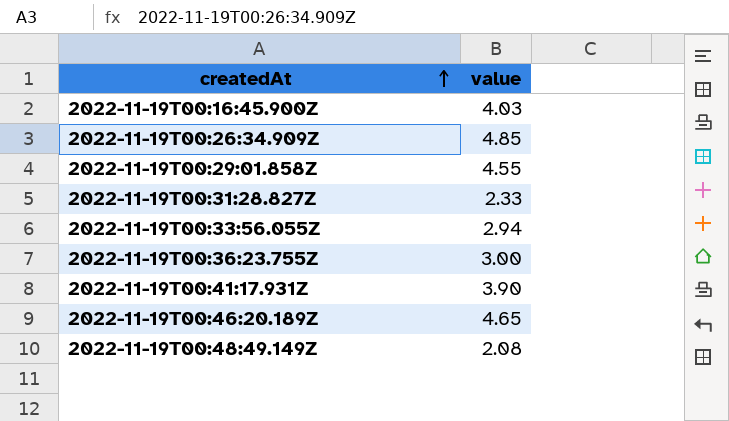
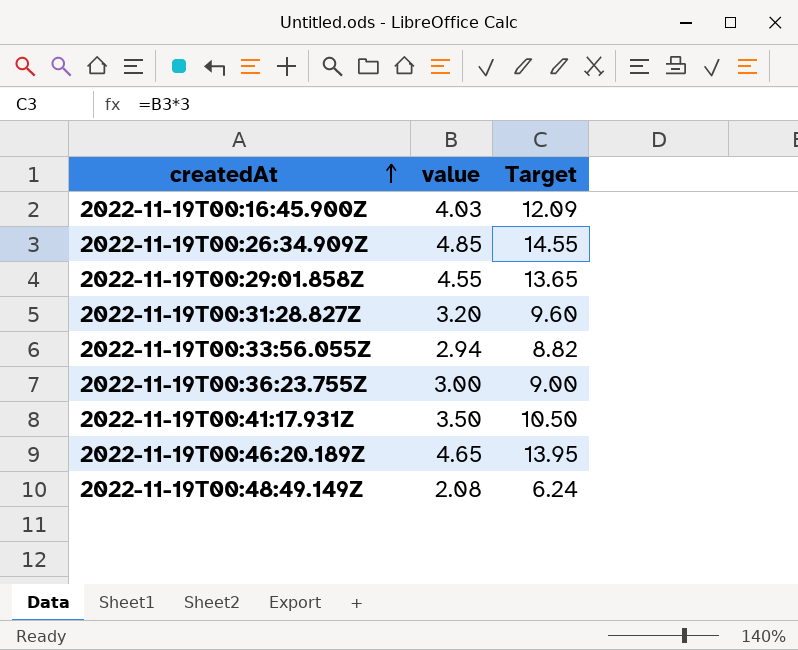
column Target | formula: none -> [value] * 3
2022-11-19T00:31:28.827Z | value: 2.33 -> 3.20
2022-11-19T00:41:17.931Z | value: 3.90 -> 3.50

